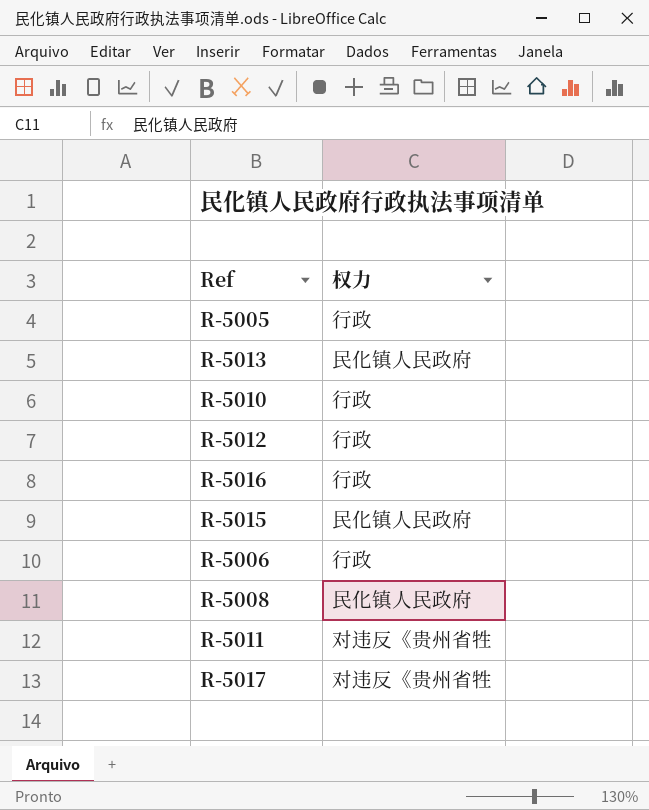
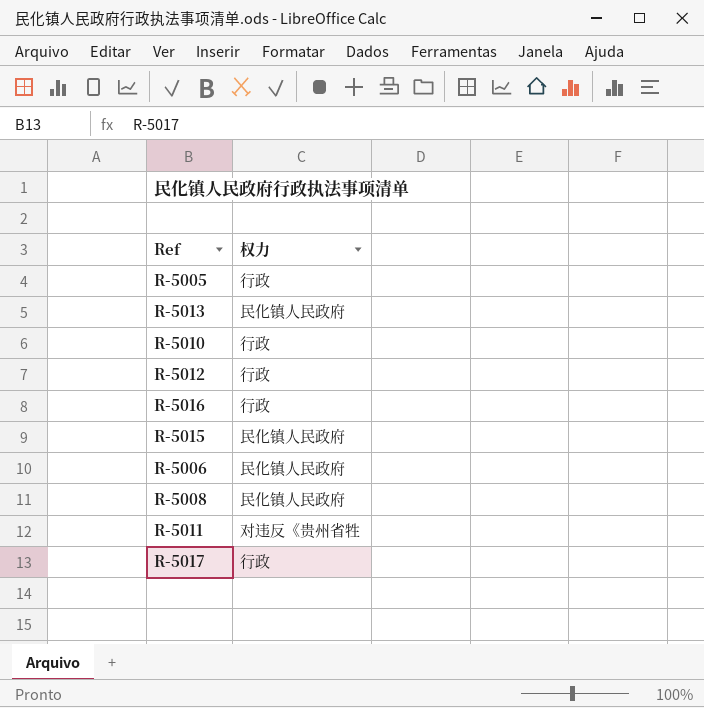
R-5006 | 权力: 行政 -> 民化镇人民政府
R-5017 | 权力: 对违反《贵州省牲 -> 行政

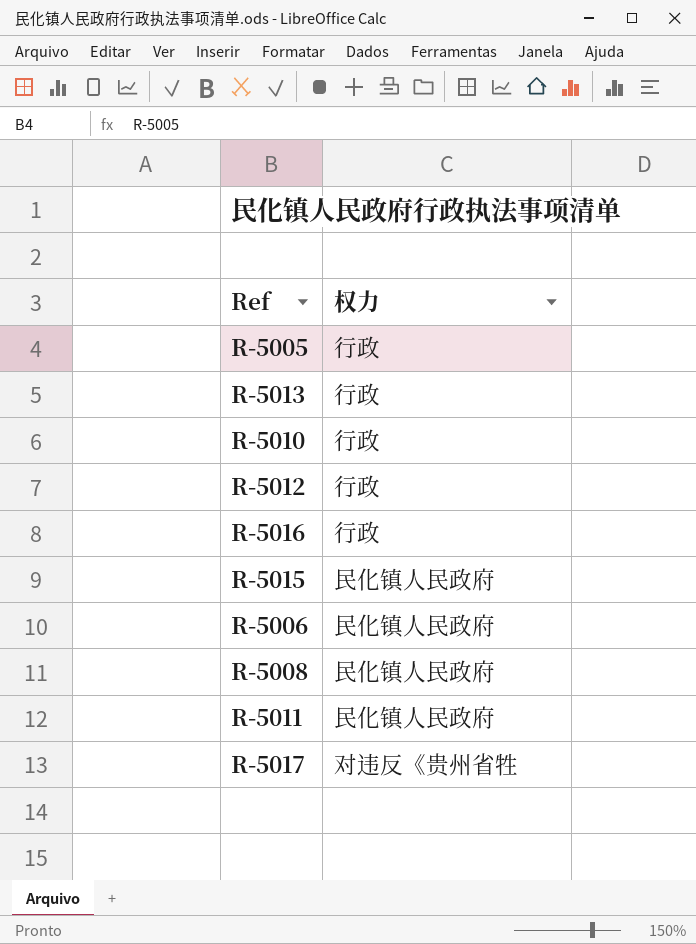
R-5013 | 权力: 民化镇人民政府 -> 行政
R-5011 | 权力: 对违反《贵州省牲 -> 民化镇人民政府
R-5017 | 权力: 行政 -> 对违反《贵州省牲

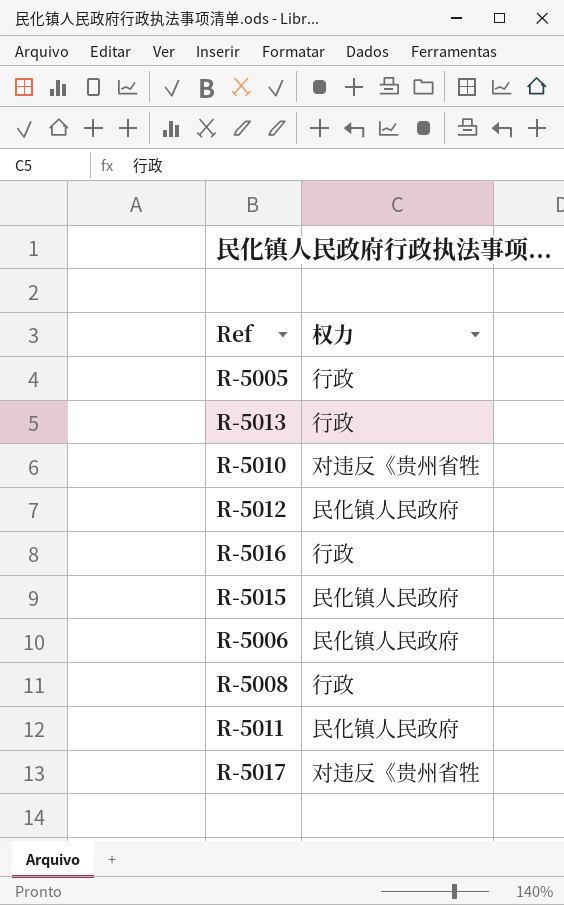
R-5010 | 权力: 行政 -> 对违反《贵州省牲
R-5012 | 权力: 行政 -> 民化镇人民政府
R-5008 | 权力: 民化镇人民政府 -> 行政

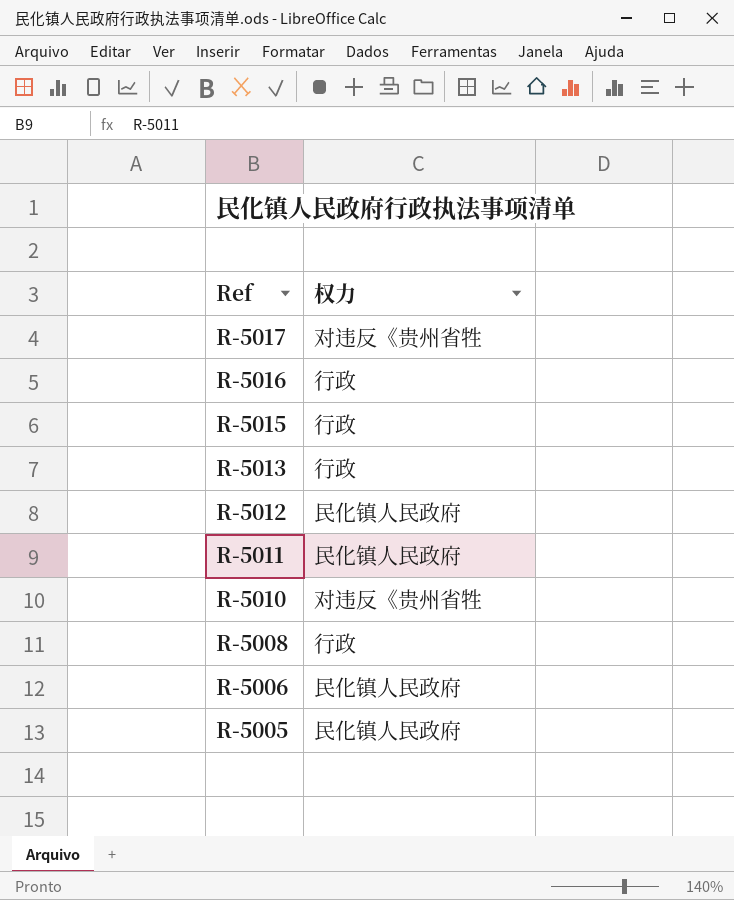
row order: none -> Ref descending
R-5015 | 权力: 民化镇人民政府 -> 行政
R-5005 | 权力: 行政 -> 民化镇人民政府

